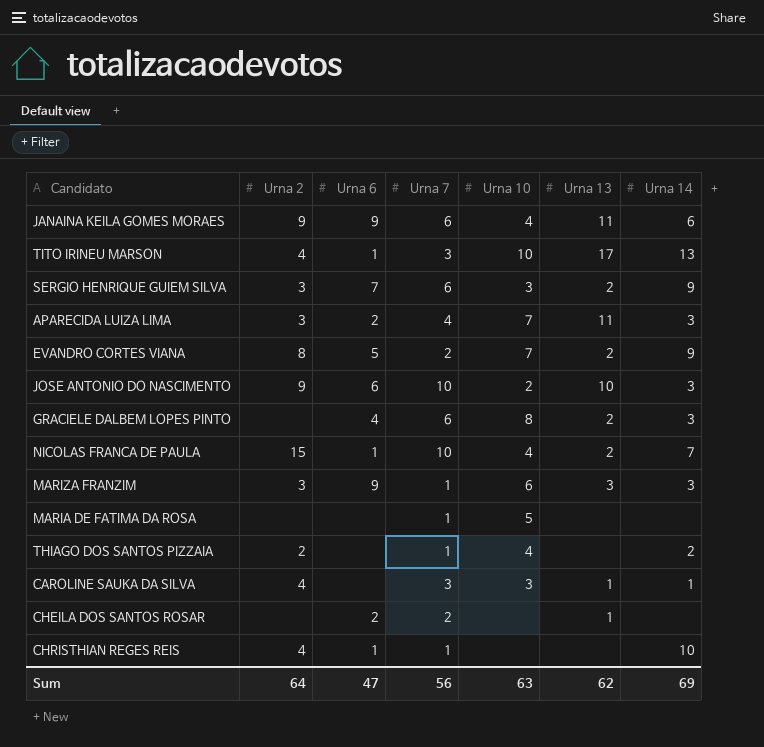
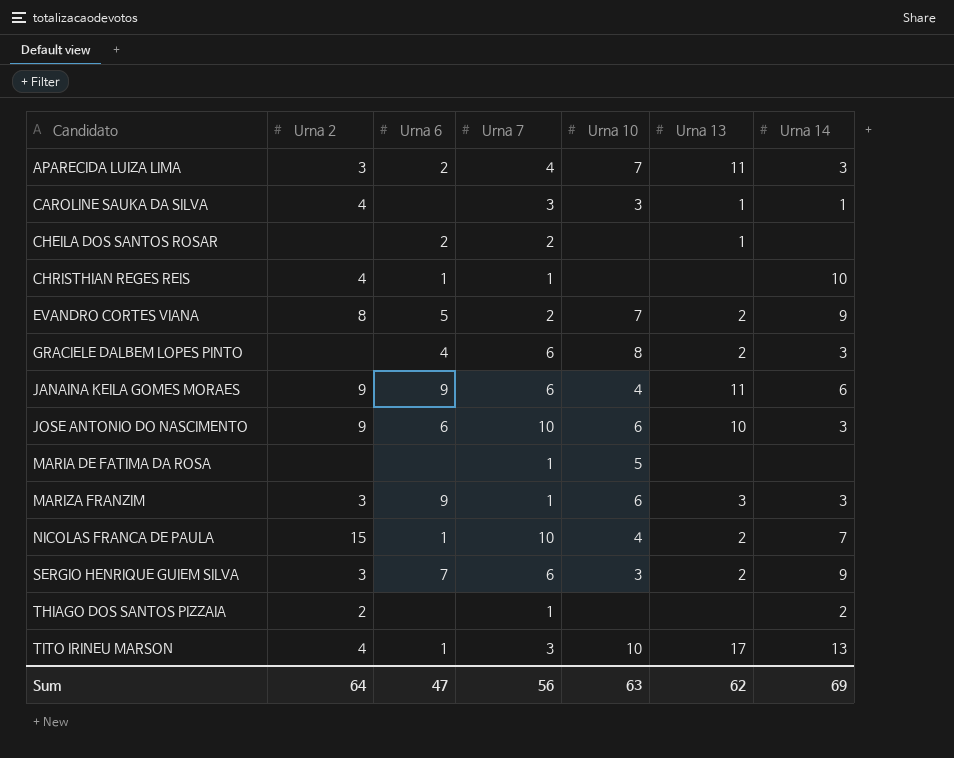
row order: none -> Candidato ascending
JOSE ANTONIO DO NASCIMENTO | Urna 10: 2 -> 6
THIAGO DOS SANTOS PIZZAIA | Urna 10: 4 -> none

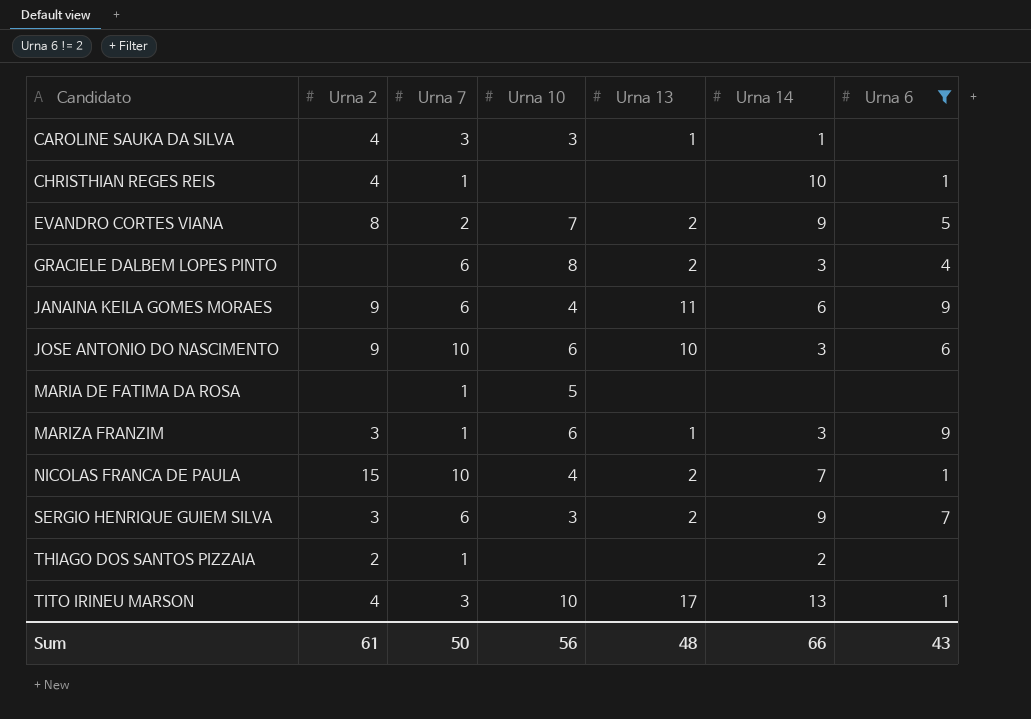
filter: none -> Urna 6 != 2
column Urna 6 | position: 3 -> 7
MARIZA FRANZIM | Urna 13: 3 -> 1
Sum | Urna 2: 64 -> 61
Sum | Urna 7: 56 -> 50
Sum | Urna 10: 63 -> 56
Sum | Urna 13: 62 -> 48
Sum | Urna 14: 69 -> 66
Sum | Urna 6: 47 -> 43

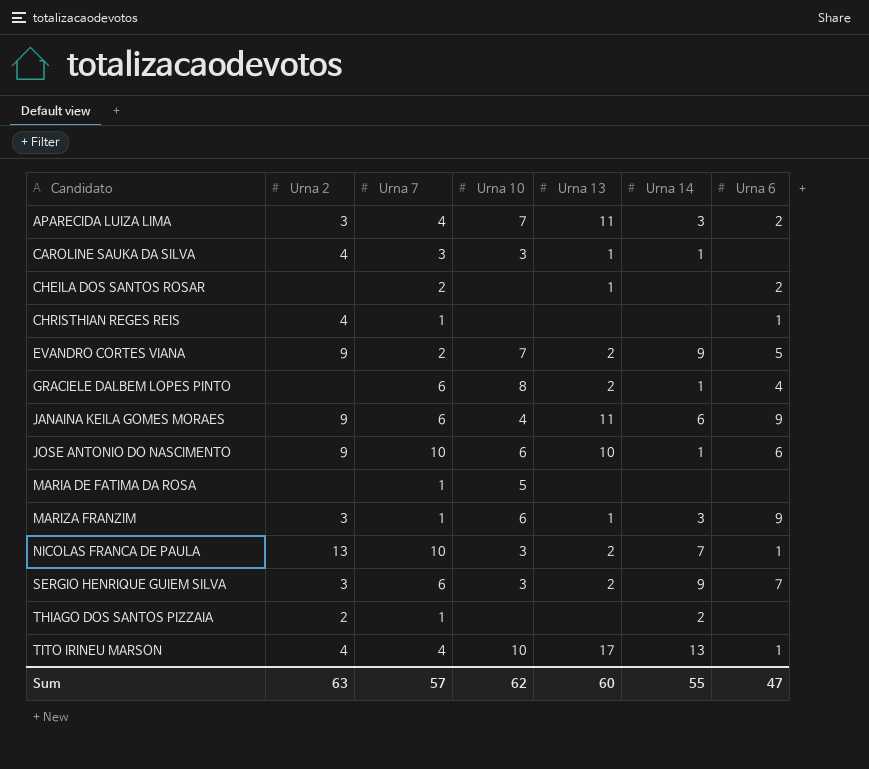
filter: Urna 6 != 2 -> none
CHRISTHIAN REGES REIS | Urna 14: 10 -> none
EVANDRO CORTES VIANA | Urna 2: 8 -> 9
GRACIELE DALBEM LOPES PINTO | Urna 14: 3 -> 1
JOSE ANTONIO DO NASCIMENTO | Urna 14: 3 -> 1
NICOLAS FRANCA DE PAULA | Urna 2: 15 -> 13
NICOLAS FRANCA DE PAULA | Urna 10: 4 -> 3
TITO IRINEU MARSON | Urna 7: 3 -> 4
Sum | Urna 2: 61 -> 63
Sum | Urna 7: 50 -> 57
Sum | Urna 10: 56 -> 62
Sum | Urna 13: 48 -> 60
Sum | Urna 14: 66 -> 55
Sum | Urna 6: 43 -> 47

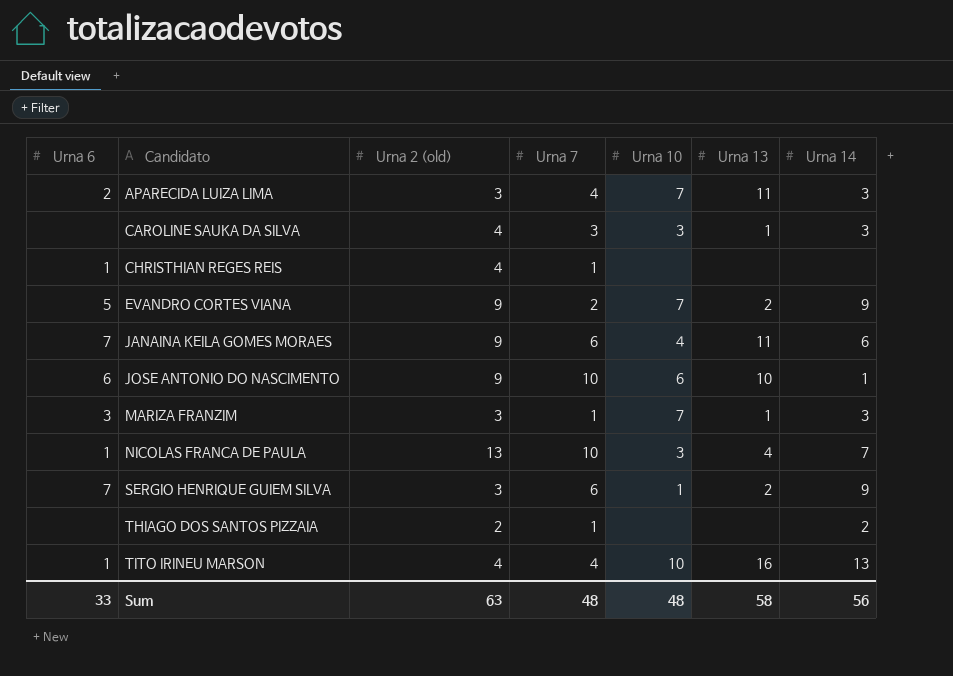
column Urna 6 | position: 7 -> 1
column name: Urna 2 -> Urna 2 (old)
row CHEILA DOS SANTOS ROSAR: none | 2 | none | 1 | none | 2 -> none
row GRACIELE DALBEM LOPES PINTO: none | 6 | 8 | 2 | 1 | 4 -> none
row MARIA DE FATIMA DA ROSA: none | 1 | 5 | none | none | none -> none
CAROLINE SAUKA DA SILVA | Urna 14: 1 -> 3
JANAINA KEILA GOMES MORAES | Urna 6: 9 -> 7
MARIZA FRANZIM | Urna 6: 9 -> 3
MARIZA FRANZIM | Urna 10: 6 -> 7
NICOLAS FRANCA DE PAULA | Urna 13: 2 -> 4
SERGIO HENRIQUE GUIEM SILVA | Urna 10: 3 -> 1
TITO IRINEU MARSON | Urna 13: 17 -> 16
Sum | Urna 6: 47 -> 33
Sum | Urna 7: 57 -> 48
Sum | Urna 10: 62 -> 48
Sum | Urna 13: 60 -> 58
Sum | Urna 14: 55 -> 56

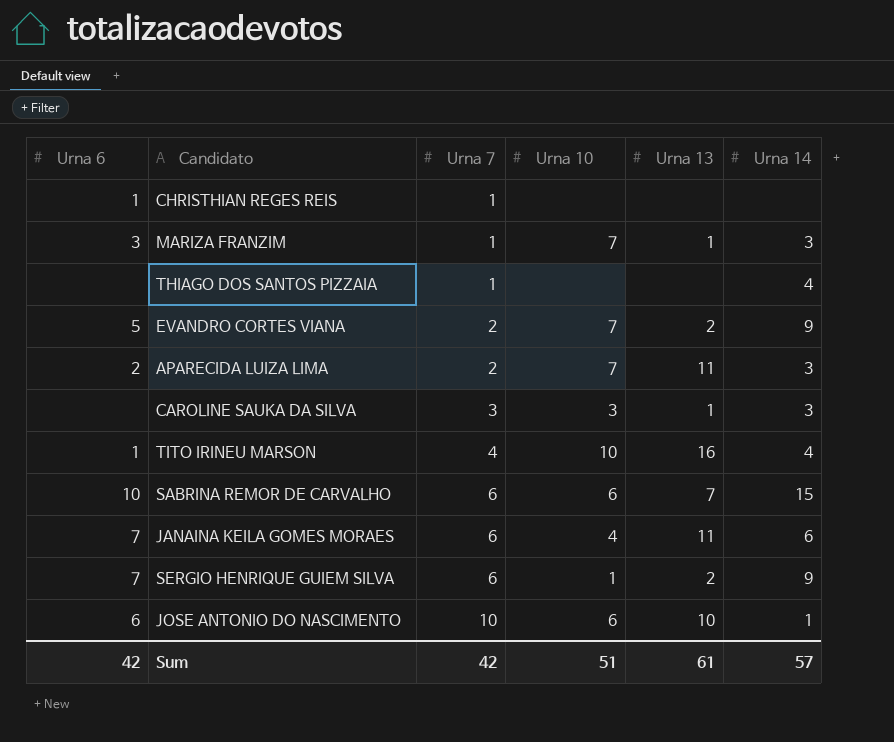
row order: Candidato ascending -> Urna 7 ascending
column Urna 2 (old) | position: 3 -> none
row NICOLAS FRANCA DE PAULA: 1 | 13 | 10 | 3 | 4 | 7 -> none
THIAGO DOS SANTOS PIZZAIA | Urna 14: 2 -> 4
APARECIDA LUIZA LIMA | Urna 7: 4 -> 2
TITO IRINEU MARSON | Urna 14: 13 -> 4
row SABRINA REMOR DE CARVALHO: none -> 10 | 6 | 6 | 7 | 15
Sum | Urna 6: 33 -> 42
Sum | Urna 7: 48 -> 42
Sum | Urna 10: 48 -> 51
Sum | Urna 13: 58 -> 61
Sum | Urna 14: 56 -> 57

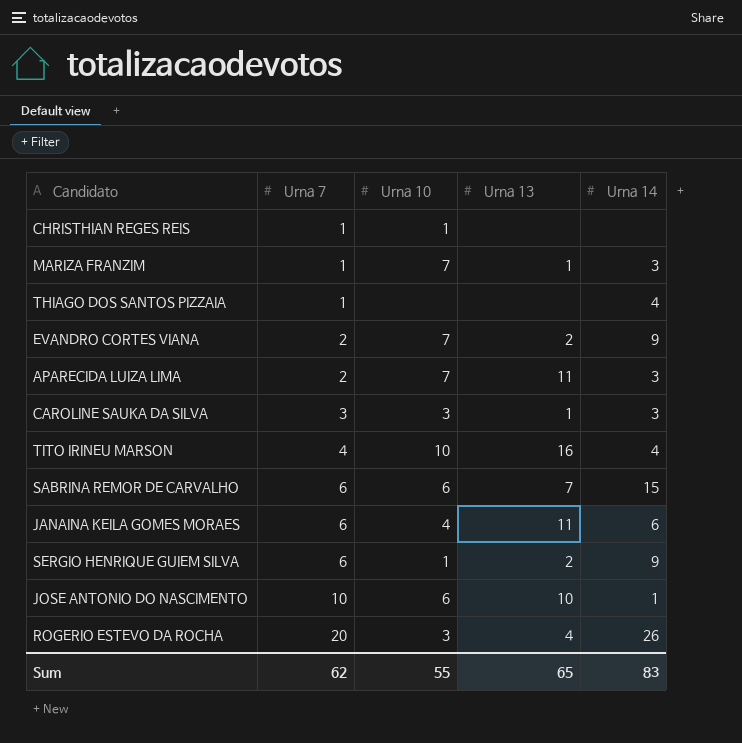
column Urna 6 | position: 1 -> none
CHRISTHIAN REGES REIS | Urna 10: none -> 1
row ROGERIO ESTEVO DA ROCHA: none -> 20 | 3 | 4 | 26
Sum | Urna 7: 42 -> 62
Sum | Urna 10: 51 -> 55
Sum | Urna 13: 61 -> 65
Sum | Urna 14: 57 -> 83

